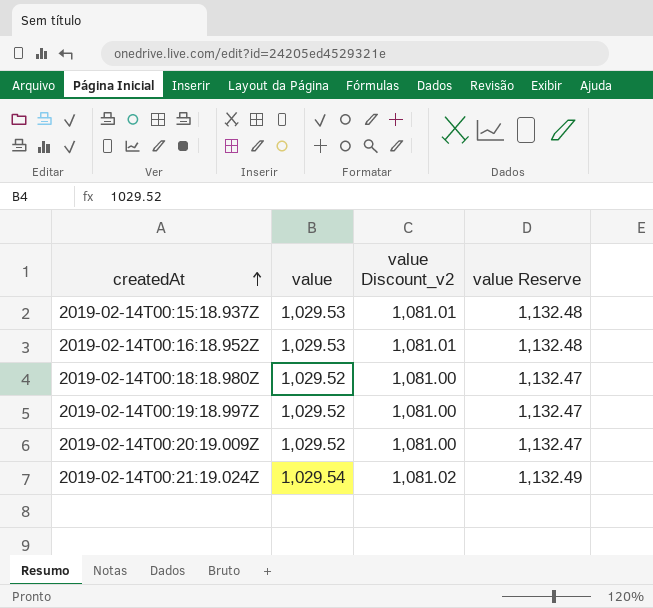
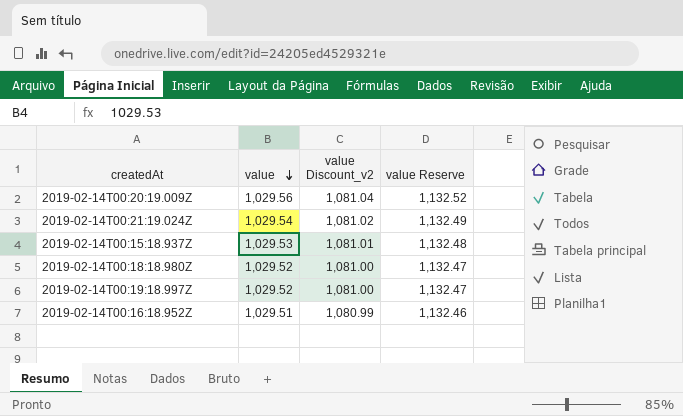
row order: createdAt ascending -> value descending
2019-02-14T00:20:19.009Z | value: 1,029.52 -> 1,029.56
2019-02-14T00:20:19.009Z | value Discount_v2: 1,081.00 -> 1,081.04
2019-02-14T00:20:19.009Z | value Reserve: 1,132.47 -> 1,132.52
2019-02-14T00:16:18.952Z | value: 1,029.53 -> 1,029.51
2019-02-14T00:16:18.952Z | value Discount_v2: 1,081.01 -> 1,080.99
2019-02-14T00:16:18.952Z | value Reserve: 1,132.48 -> 1,132.46

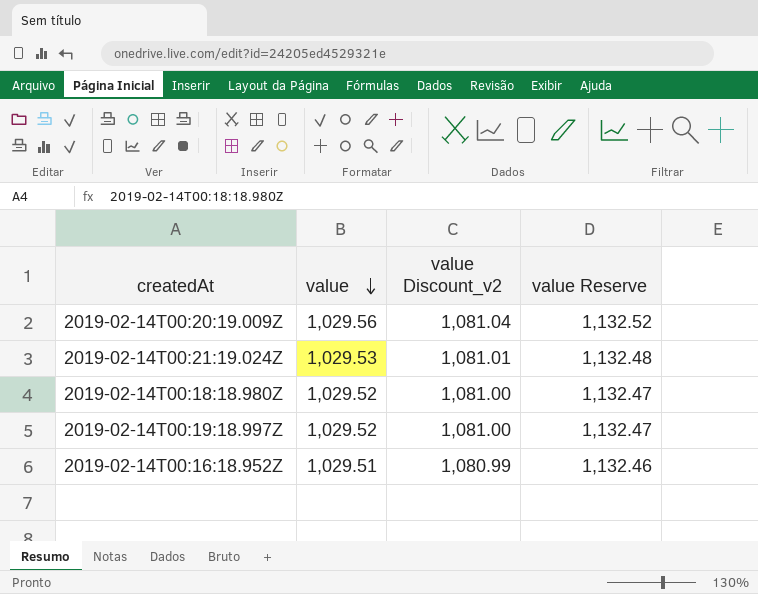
row 2019-02-14T00:15:18.937Z: 1,029.53 | 1,081.01 | 1,132.48 -> none
2019-02-14T00:21:19.024Z | value: 1,029.54 -> 1,029.53
2019-02-14T00:21:19.024Z | value Discount_v2: 1,081.02 -> 1,081.01
2019-02-14T00:21:19.024Z | value Reserve: 1,132.49 -> 1,132.48

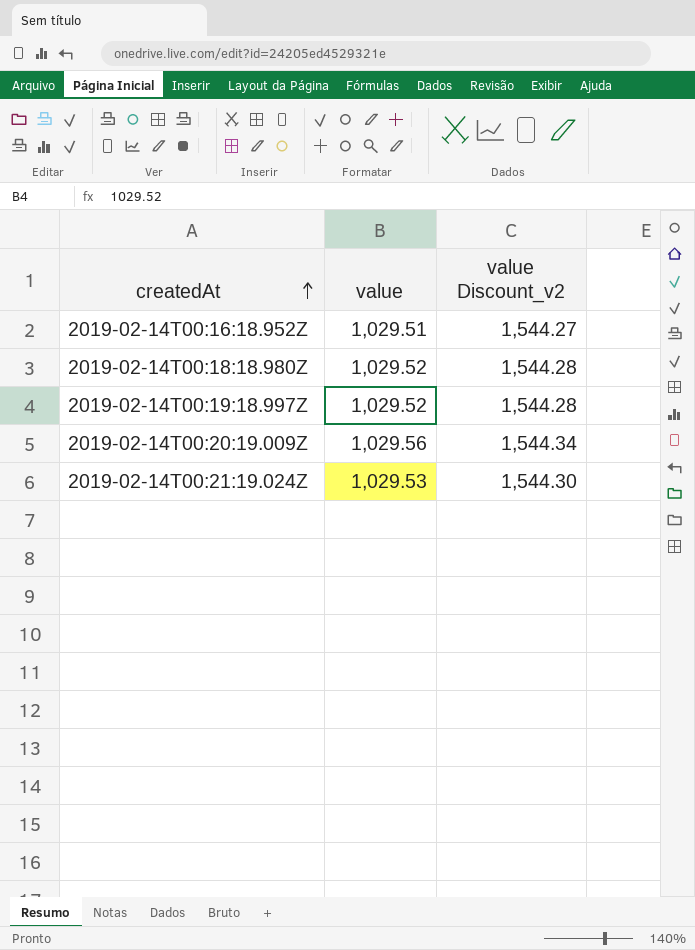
row order: value descending -> createdAt ascending
column value Reserve | formula: [value] * 1.1 -> none
column value Discount_v2 | formula: [value] * 1.05 -> [value] * 1.5

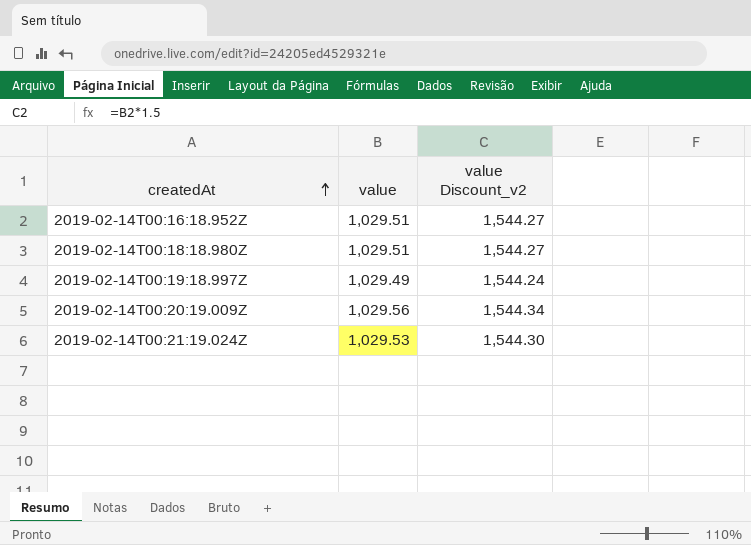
2019-02-14T00:18:18.980Z | value: 1,029.52 -> 1,029.51
2019-02-14T00:18:18.980Z | value Discount_v2: 1,544.28 -> 1,544.27
2019-02-14T00:19:18.997Z | value: 1,029.52 -> 1,029.49
2019-02-14T00:19:18.997Z | value Discount_v2: 1,544.28 -> 1,544.24

